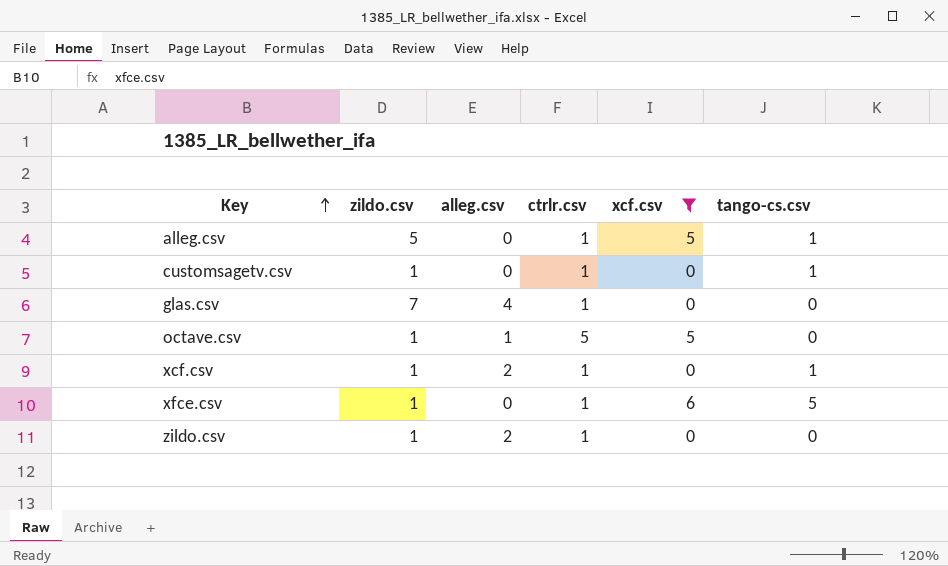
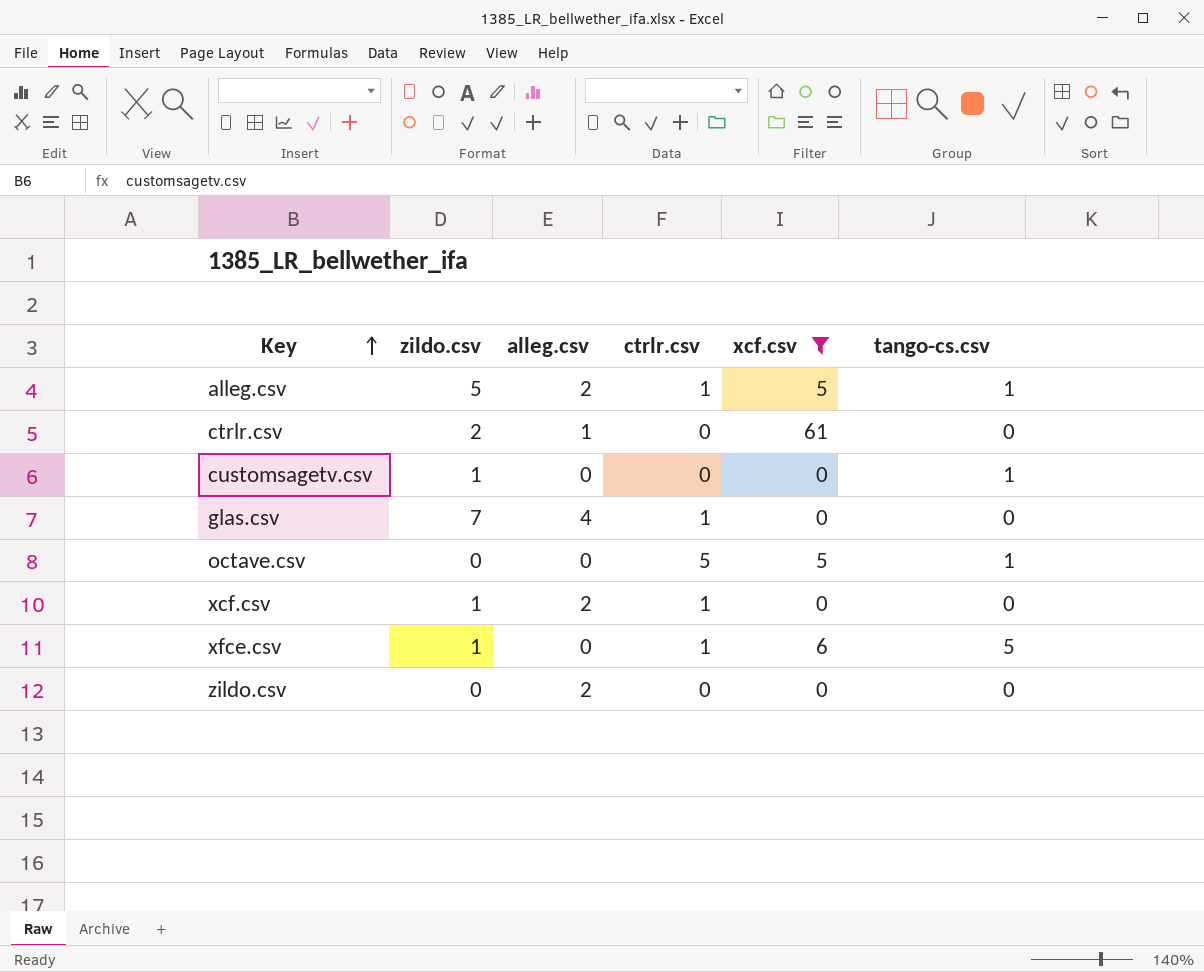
alleg.csv | alleg.csv: 0 -> 2
row ctrlr.csv: none -> 2 | 1 | 0 | 61 | 0
customsagetv.csv | ctrlr.csv: 1 -> 0
octave.csv | zildo.csv: 1 -> 0
octave.csv | alleg.csv: 1 -> 0
octave.csv | tango-cs.csv: 0 -> 1
xcf.csv | tango-cs.csv: 1 -> 0
zildo.csv | zildo.csv: 1 -> 0
zildo.csv | ctrlr.csv: 1 -> 0

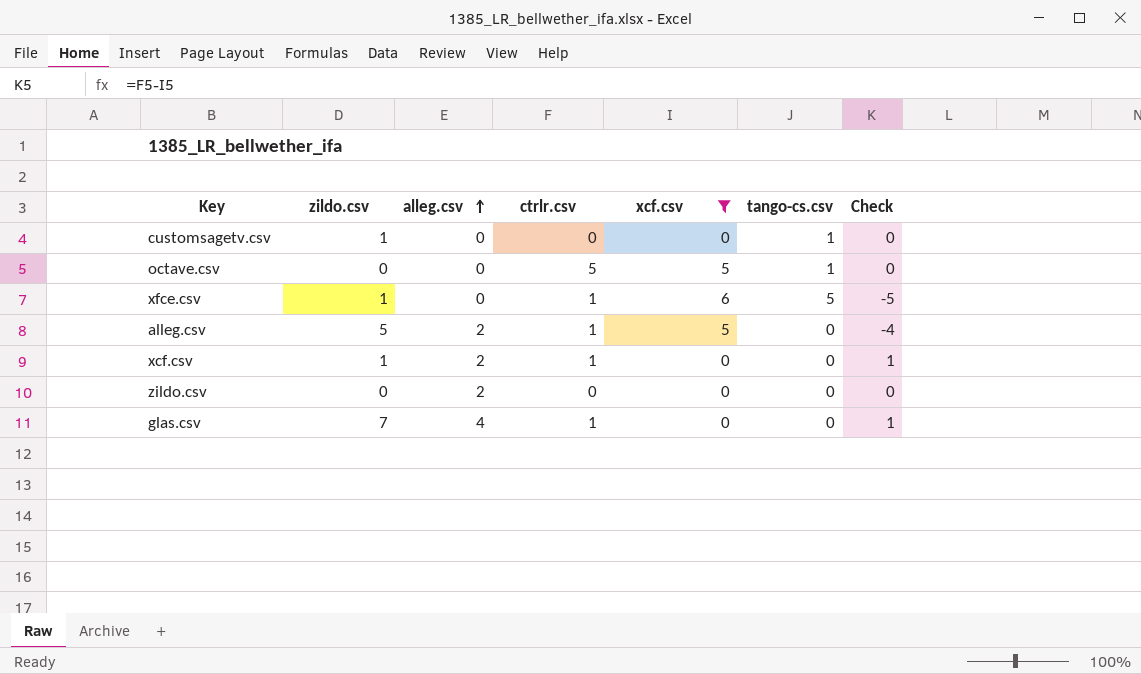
row order: Key ascending -> alleg.csv ascending
column Check | formula: none -> [ctrlr.csv] - [xcf.csv]
row ctrlr.csv: 2 | 1 | 0 | 61 | 0 -> none
alleg.csv | tango-cs.csv: 1 -> 0

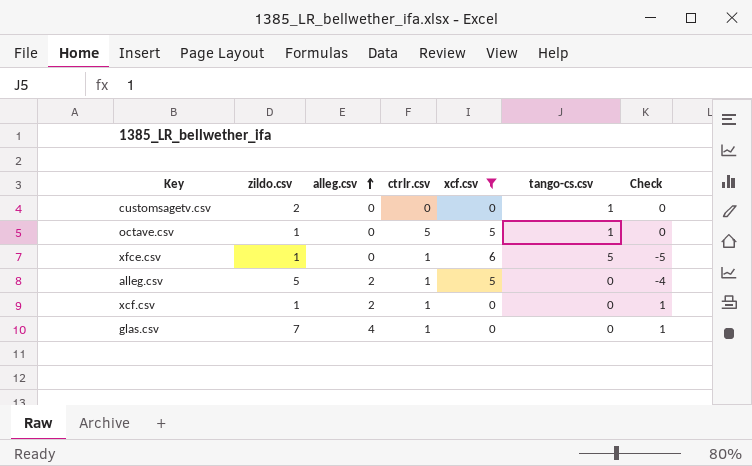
row zildo.csv: 0 | 2 | 0 | 0 | 0 | 0 -> none
customsagetv.csv | zildo.csv: 1 -> 2
octave.csv | zildo.csv: 0 -> 1

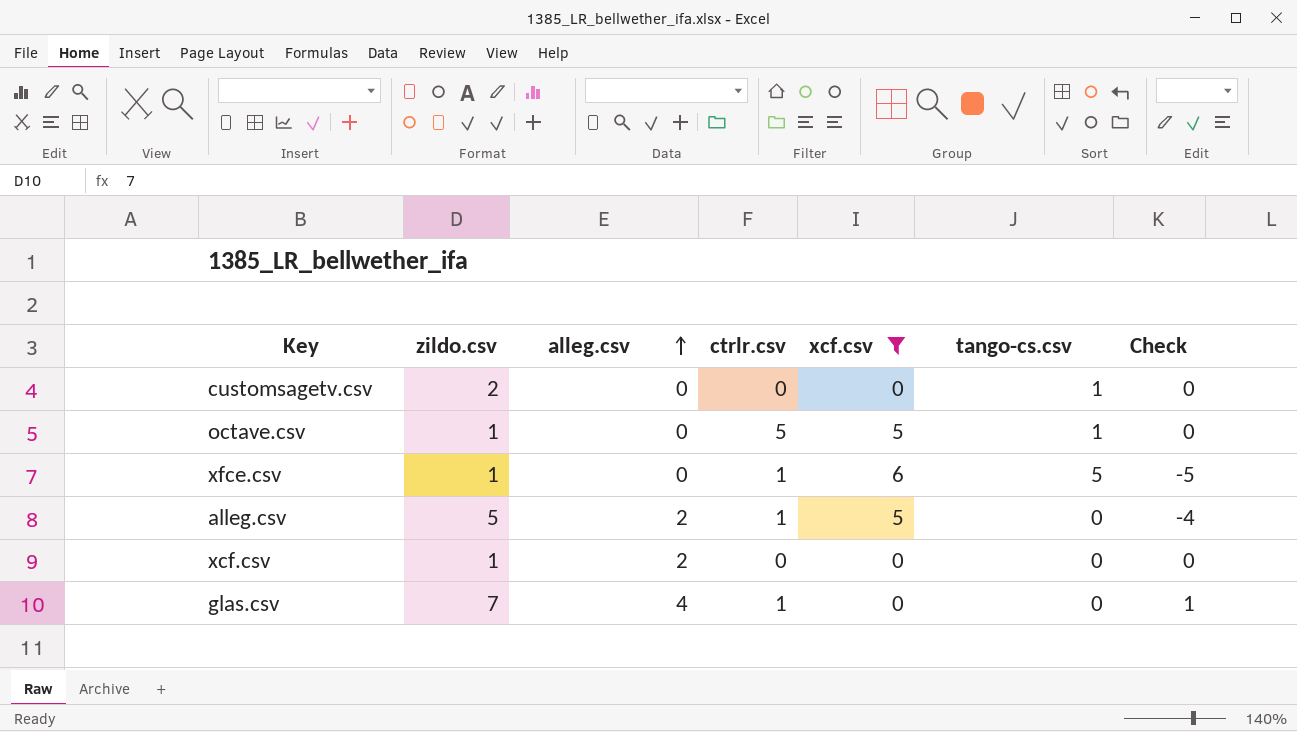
xcf.csv | ctrlr.csv: 1 -> 0
xcf.csv | Check: 1 -> 0

